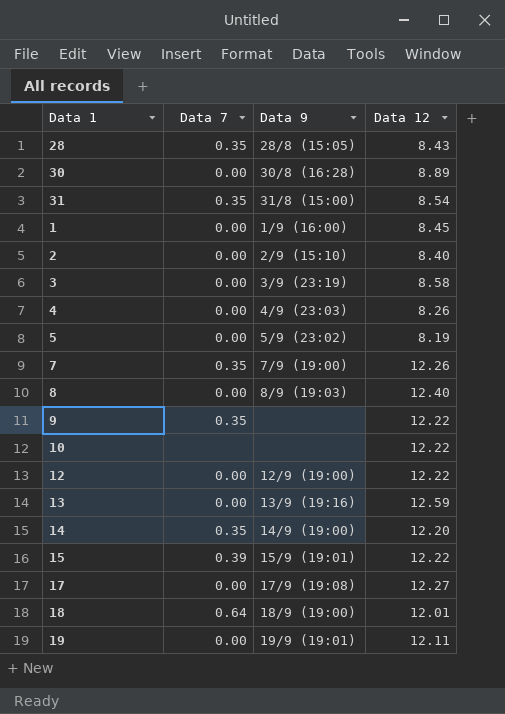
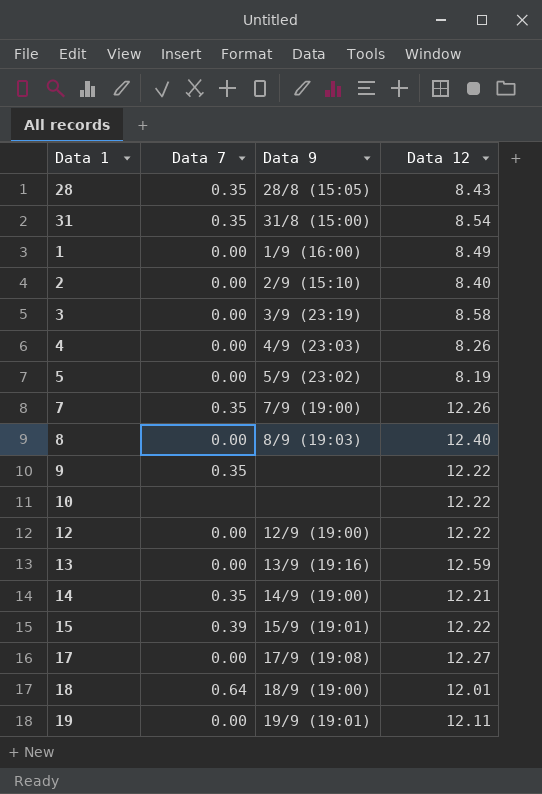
row 30: 0.00 | 30/8 (16:28) | 8.89 -> none
1 | Data 12: 8.45 -> 8.49
14 | Data 12: 12.20 -> 12.21

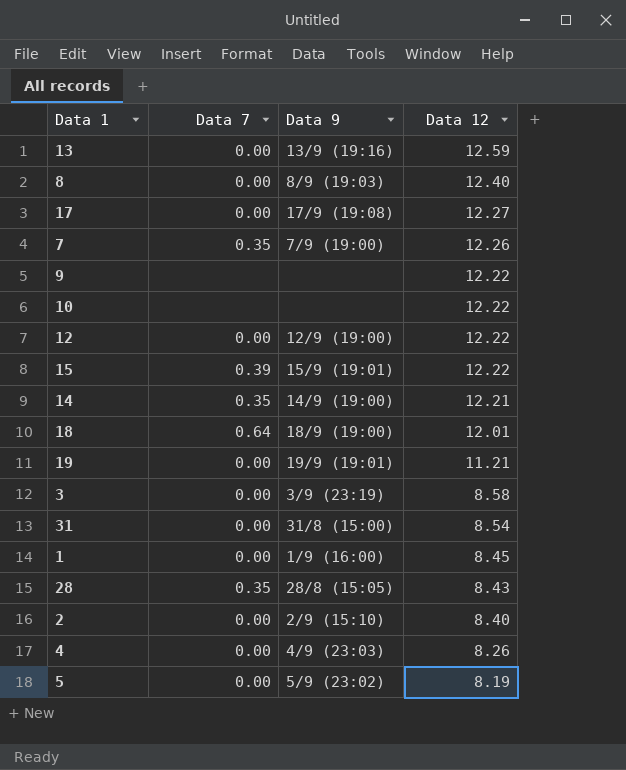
row order: none -> Data 12 descending
9 | Data 7: 0.35 -> none
19 | Data 12: 12.11 -> 11.21
31 | Data 7: 0.35 -> 0.00
1 | Data 12: 8.49 -> 8.45

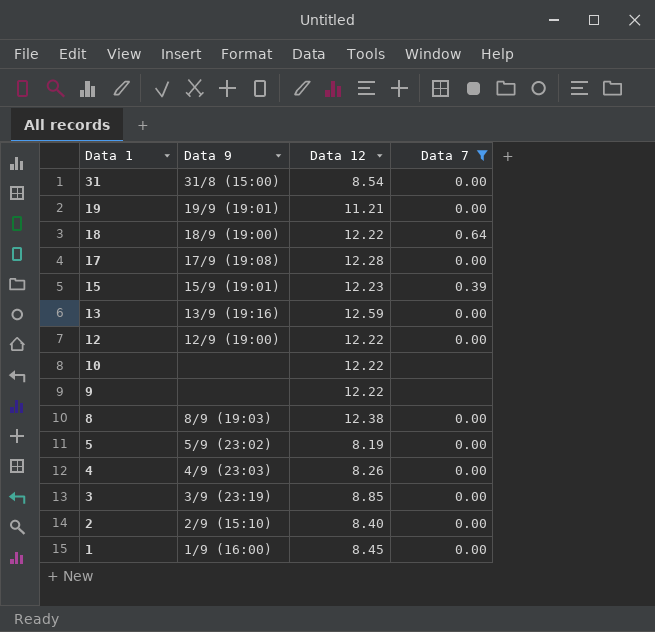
filter: none -> Data 7 != 0.35
row order: Data 12 descending -> Data 1 descending
column Data 7 | position: 2 -> 4
18 | Data 12: 12.01 -> 12.22
17 | Data 12: 12.27 -> 12.28
15 | Data 12: 12.22 -> 12.23
8 | Data 12: 12.40 -> 12.38
3 | Data 12: 8.58 -> 8.85

